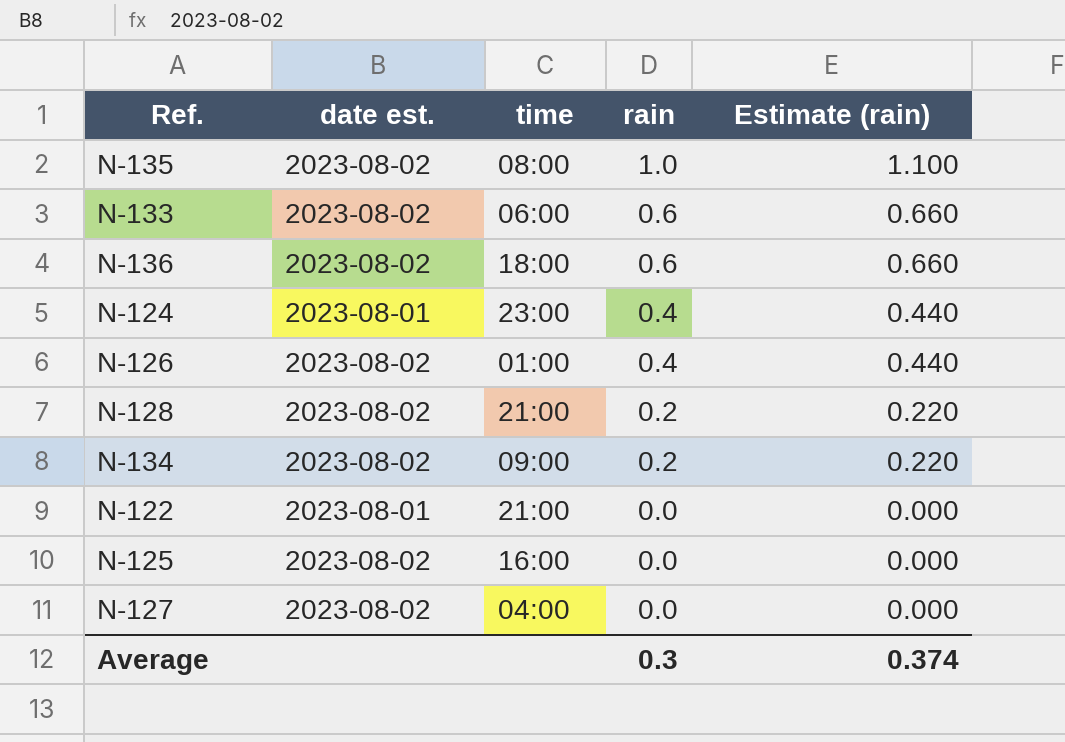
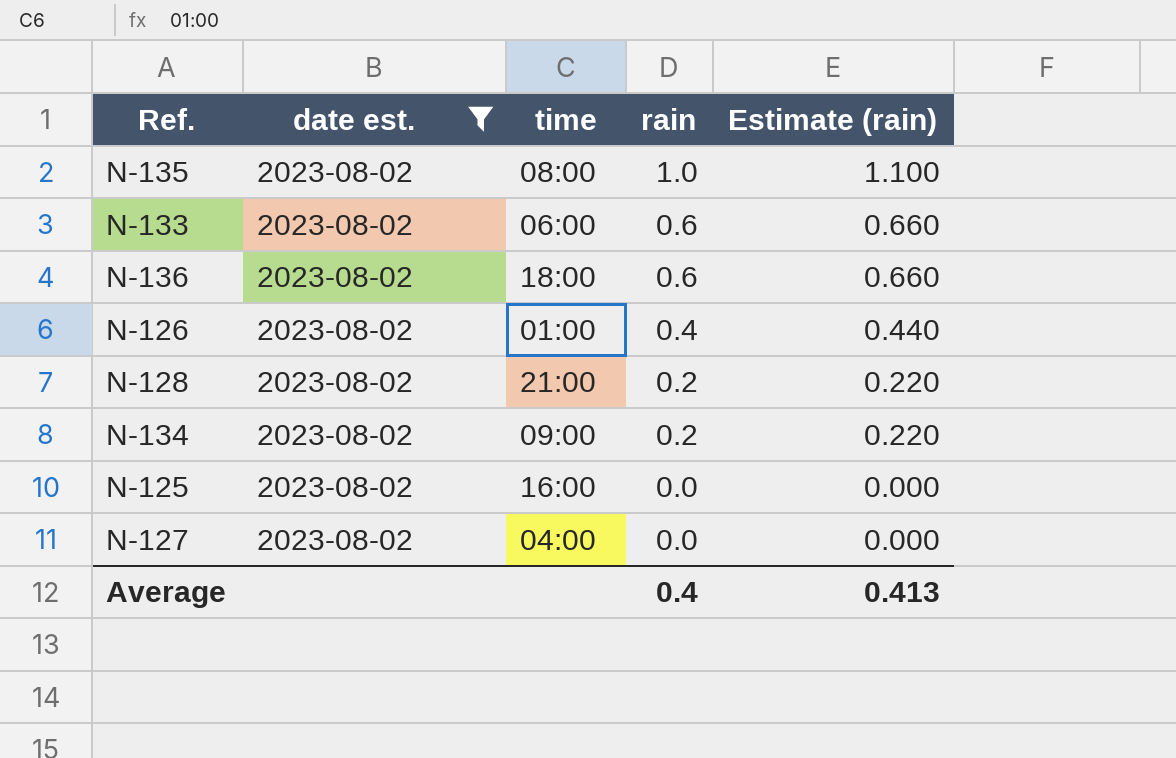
filter: none -> date est. = 2023-08-02
Average | rain: 0.3 -> 0.4
Average | Estimate (rain): 0.374 -> 0.413

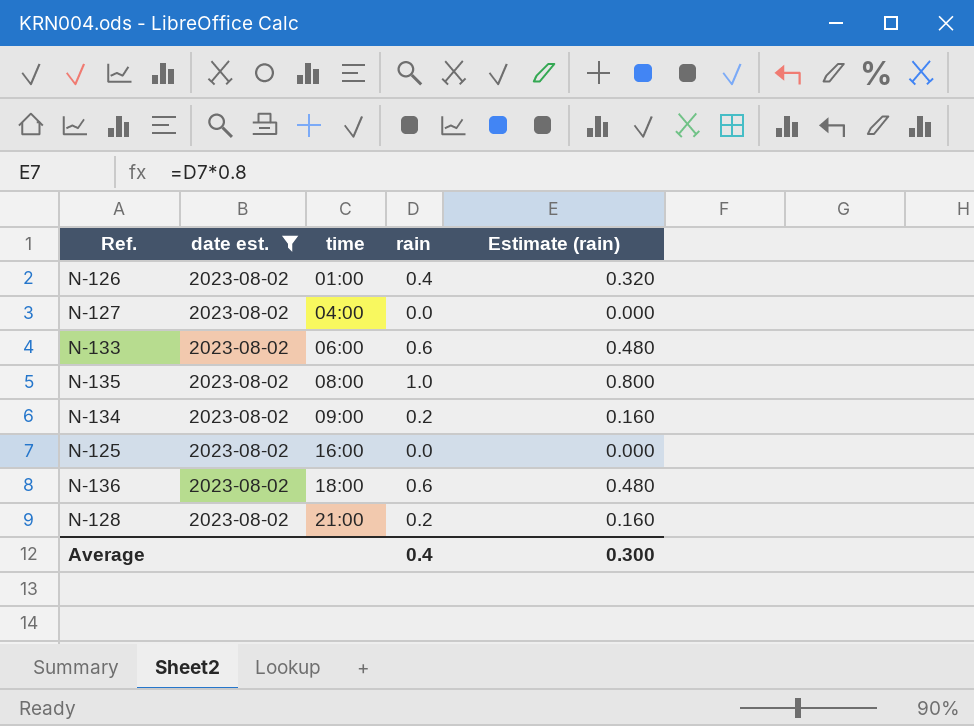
row order: rain descending -> time ascending
column Estimate (rain) | formula: [rain] * 1.1 -> [rain] * 0.8
Average | Estimate (rain): 0.413 -> 0.300

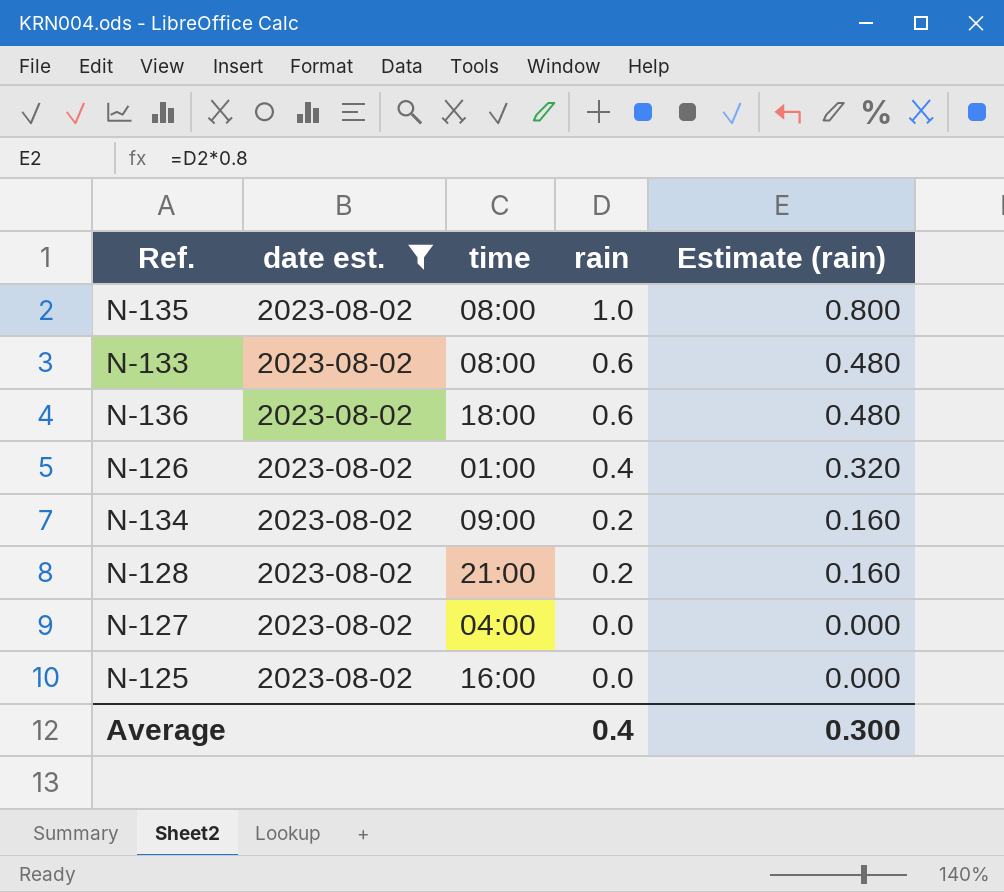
row order: time ascending -> rain descending
N-133 | time: 06:00 -> 08:00

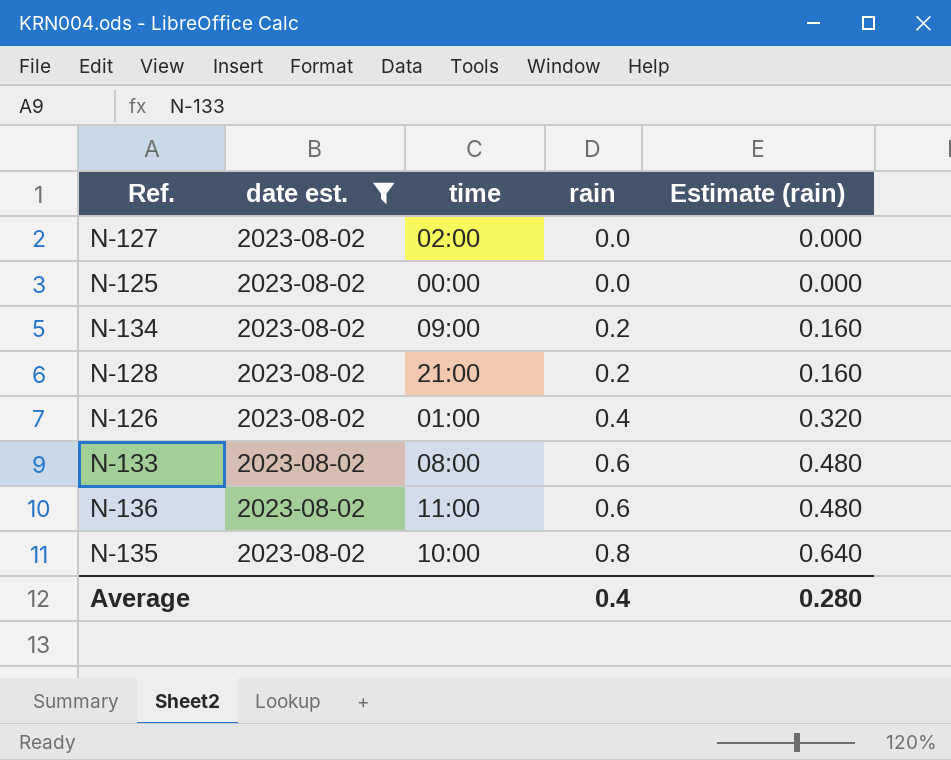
row order: rain descending -> rain ascending
N-127 | time: 04:00 -> 02:00
N-125 | time: 16:00 -> 00:00
N-136 | time: 18:00 -> 11:00
N-135 | time: 08:00 -> 10:00
N-135 | rain: 1.0 -> 0.8
N-135 | Estimate (rain): 0.800 -> 0.640
Average | Estimate (rain): 0.300 -> 0.280

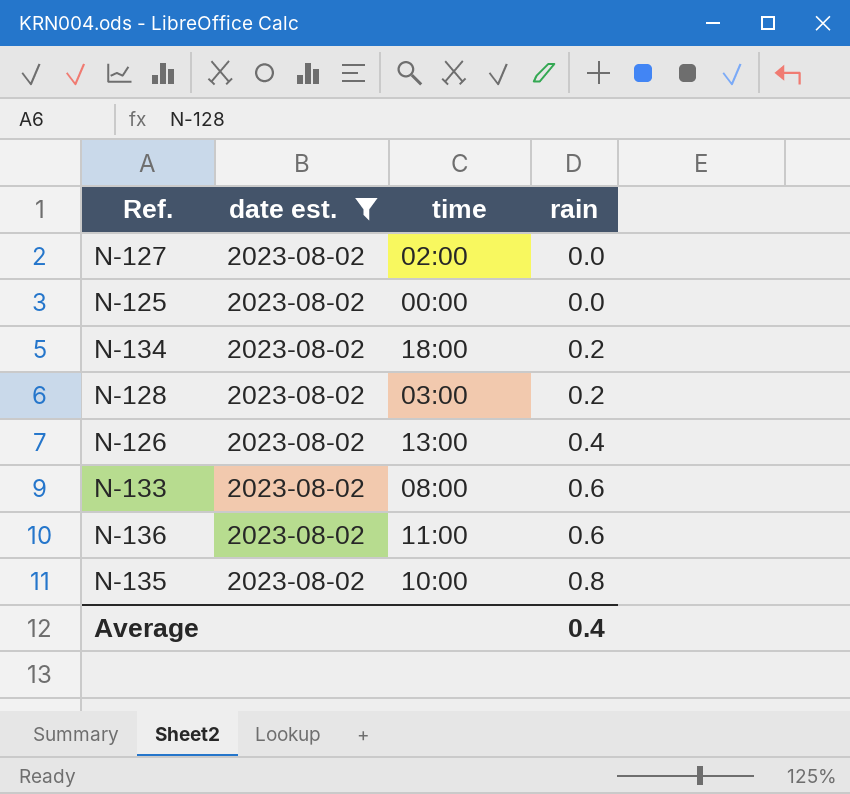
column Estimate (rain) | formula: [rain] * 0.8 -> none
N-134 | time: 09:00 -> 18:00
N-128 | time: 21:00 -> 03:00
N-126 | time: 01:00 -> 13:00

